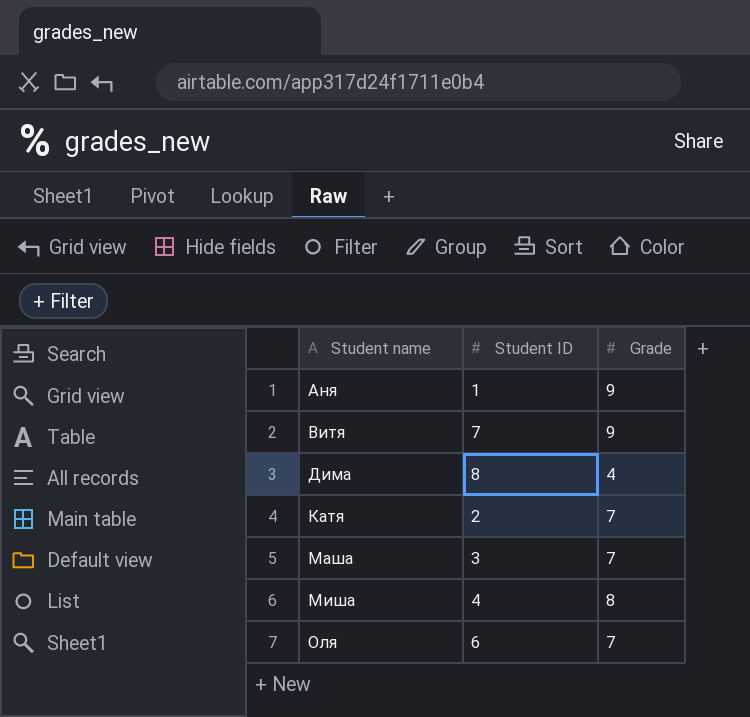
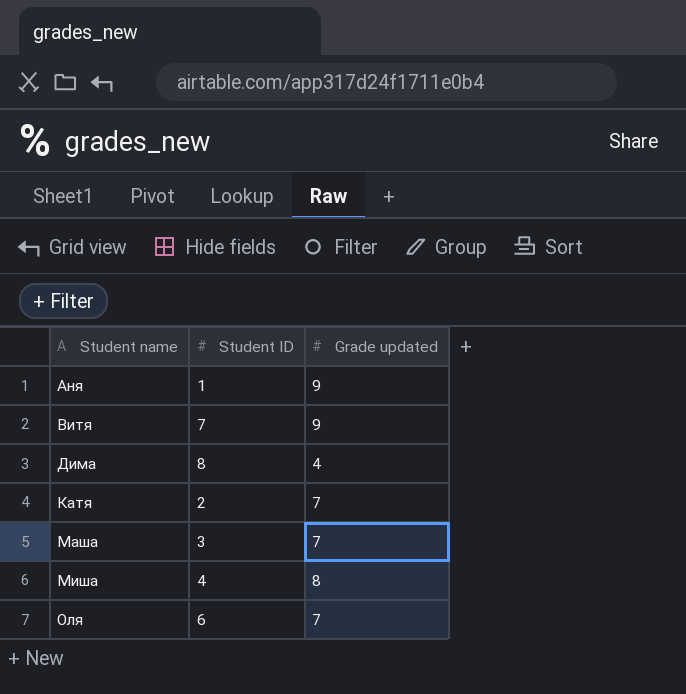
column name: Grade -> Grade updated

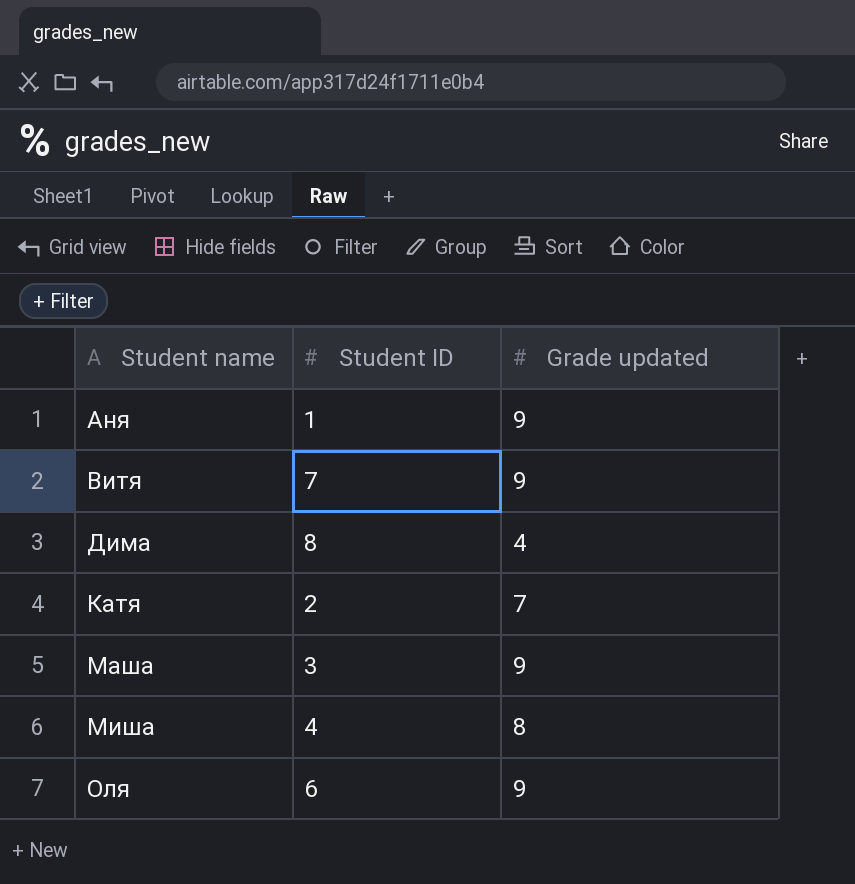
Маша | Grade updated: 7 -> 9
Оля | Grade updated: 7 -> 9

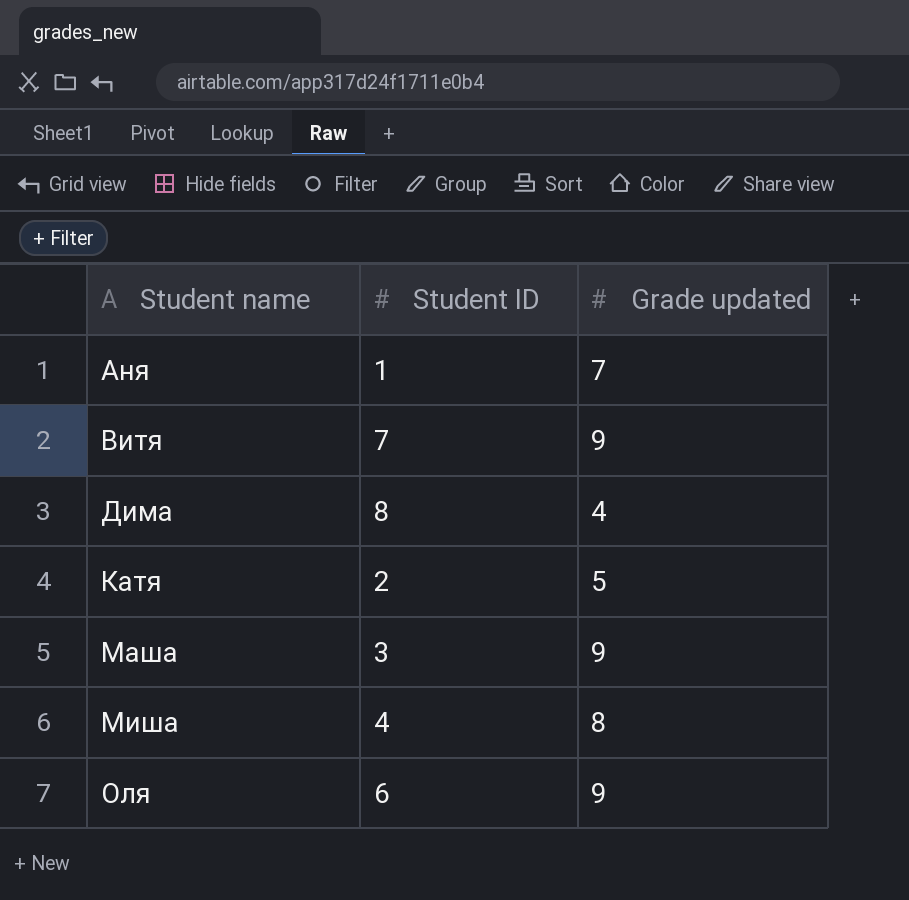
Аня | Grade updated: 9 -> 7
Катя | Grade updated: 7 -> 5

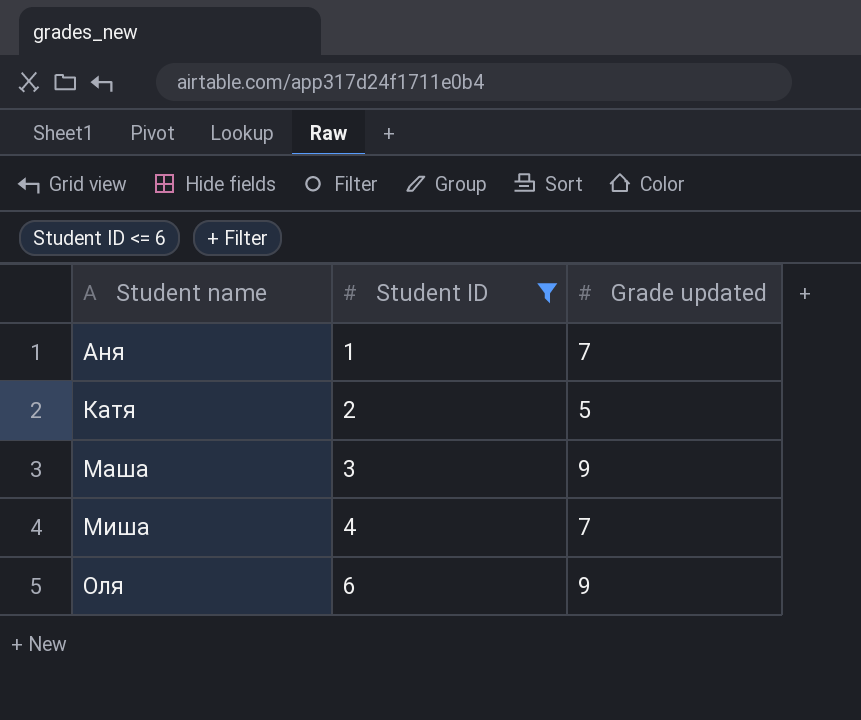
filter: none -> Student ID <= 6
Миша | Grade updated: 8 -> 7

